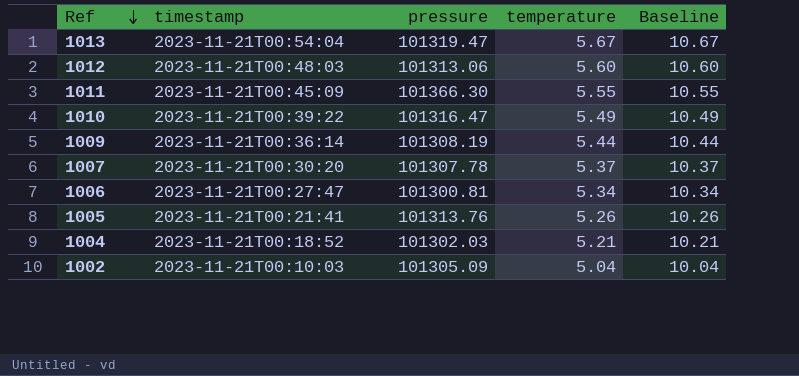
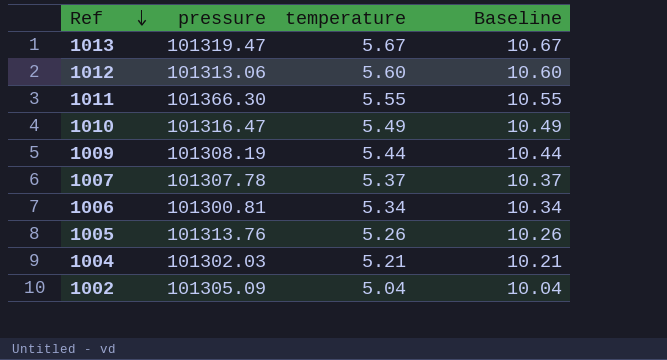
column timestamp | position: 2 -> none

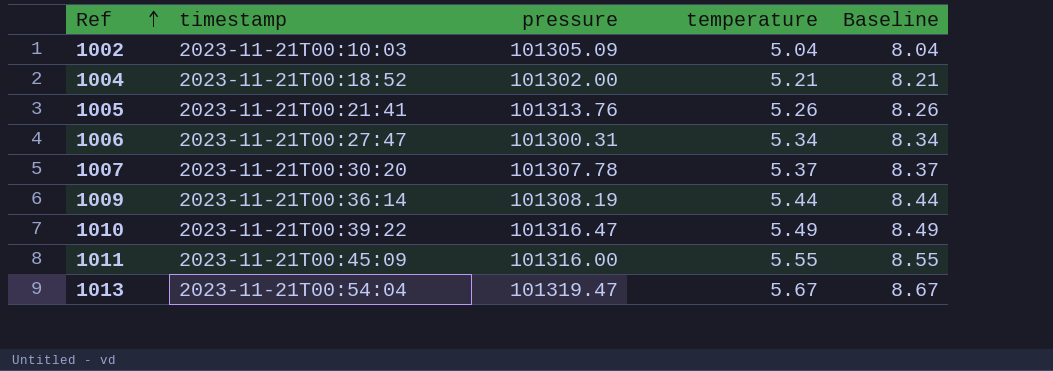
row order: Ref descending -> Ref ascending
column timestamp | position: none -> 2
column Baseline | formula: [temperature] + 5 -> [temperature] + 3
row 1012: 101313.06 | 5.60 | 10.60 -> none
1004 | pressure: 101302.03 -> 101302.00
1006 | pressure: 101300.81 -> 101300.31
1011 | pressure: 101366.30 -> 101316.00

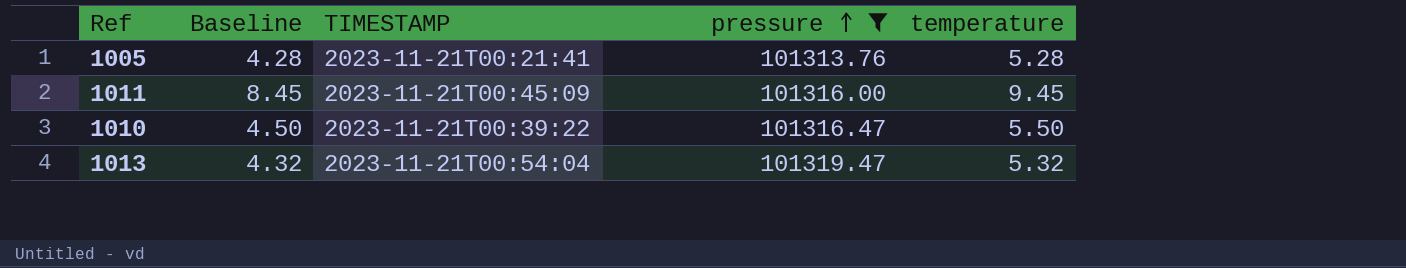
filter: none -> pressure >= 101313.76
row order: Ref ascending -> pressure ascending
column Baseline | formula: [temperature] + 3 -> [temperature] - 1
column Baseline | position: 5 -> 2
column name: timestamp -> TIMESTAMP
1005 | temperature: 5.26 -> 5.28
1011 | temperature: 5.55 -> 9.45
1010 | temperature: 5.49 -> 5.50
1013 | temperature: 5.67 -> 5.32

